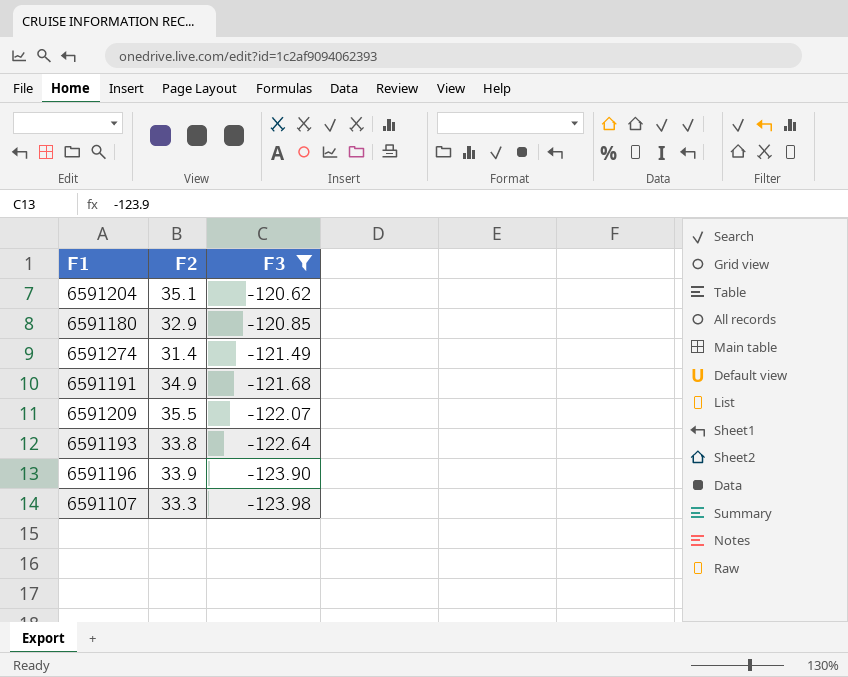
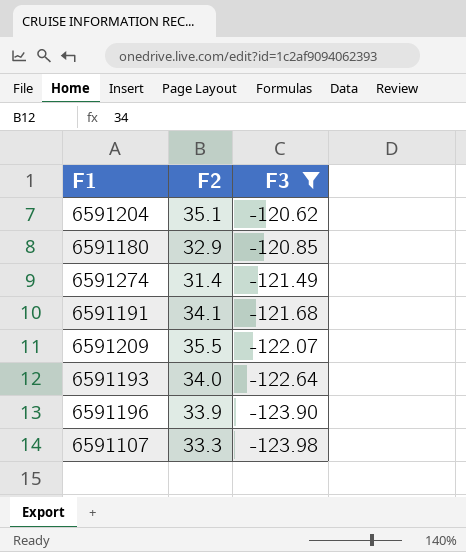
6591191 | F2: 34.9 -> 34.1
6591193 | F2: 33.8 -> 34.0

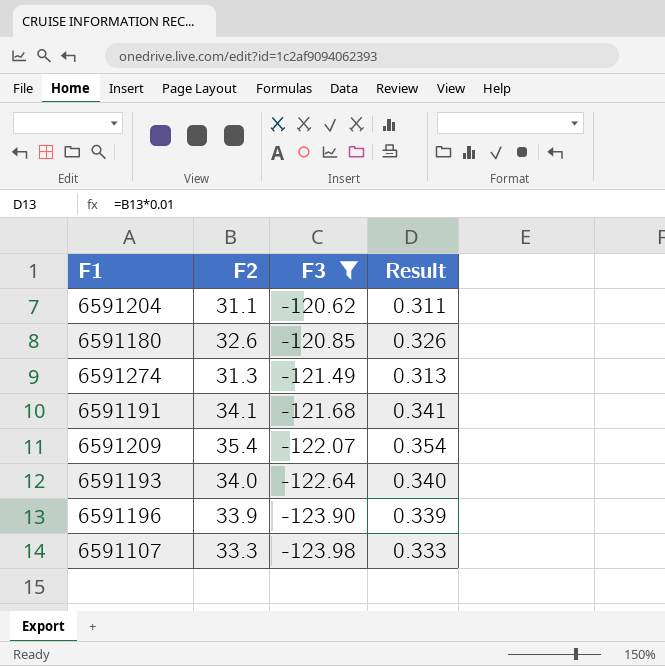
column Result | formula: none -> [F2] * 0.01
6591204 | F2: 35.1 -> 31.1
6591180 | F2: 32.9 -> 32.6
6591274 | F2: 31.4 -> 31.3
6591209 | F2: 35.5 -> 35.4

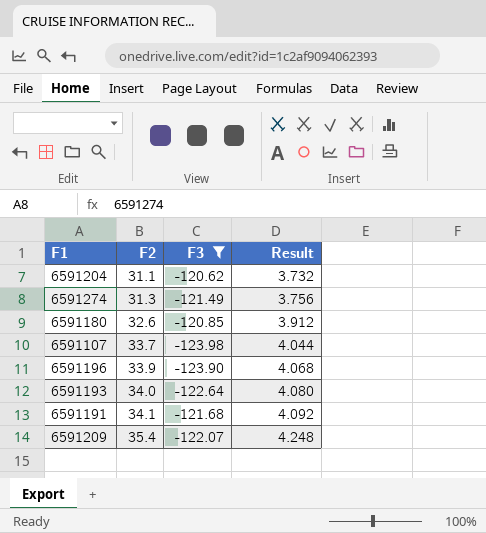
row order: F3 descending -> F2 ascending
column Result | formula: [F2] * 0.01 -> [F2] * 0.12
6591107 | F2: 33.3 -> 33.7

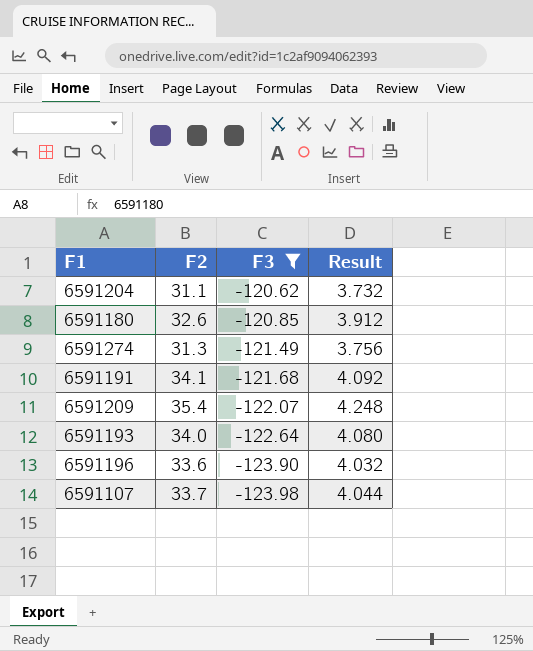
row order: F2 ascending -> F3 descending
6591196 | F2: 33.9 -> 33.6
6591196 | Result: 4.068 -> 4.032

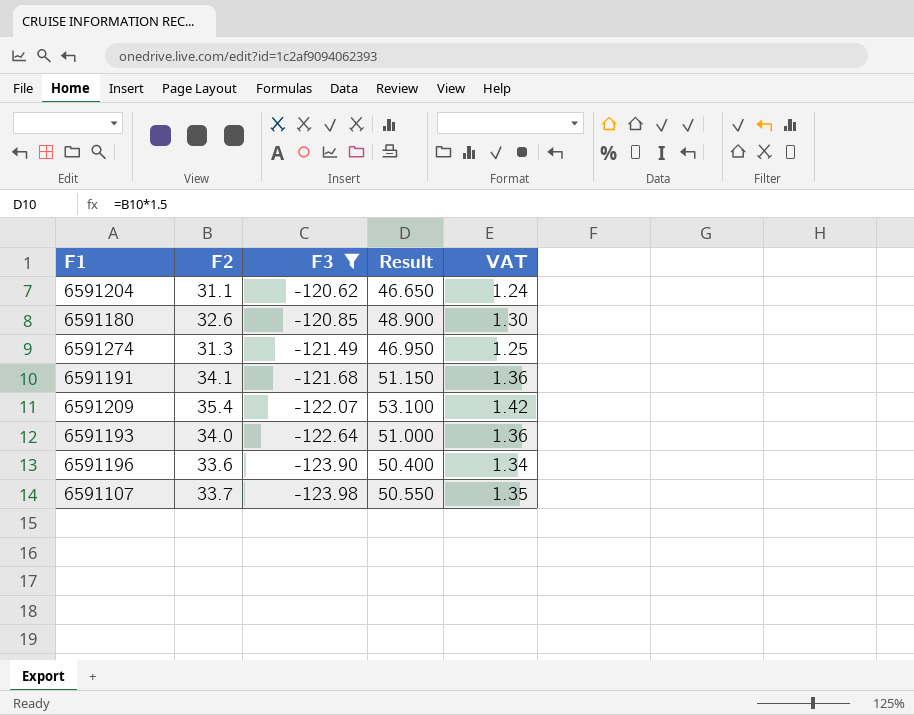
column Result | formula: [F2] * 0.12 -> [F2] * 1.5
column VAT | formula: none -> [F2] * 0.04

